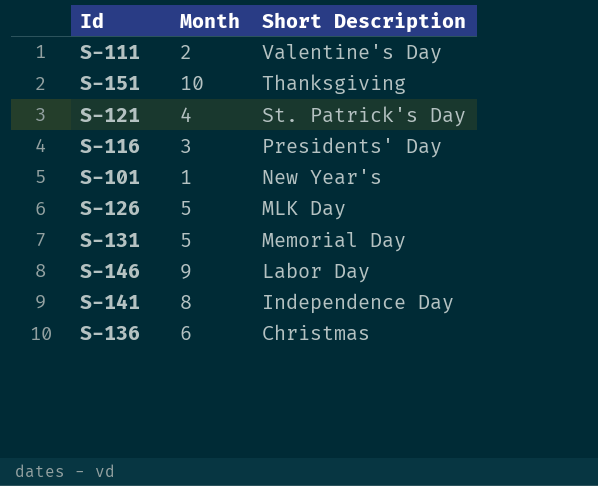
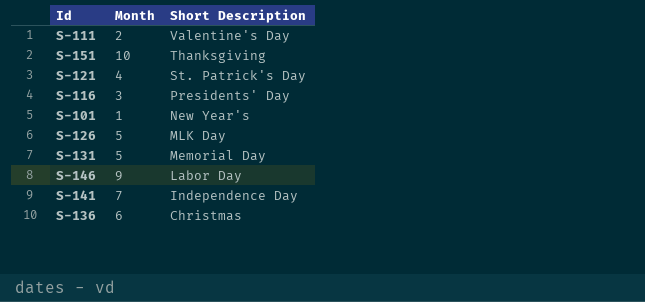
S-141 | Month: 8 -> 7

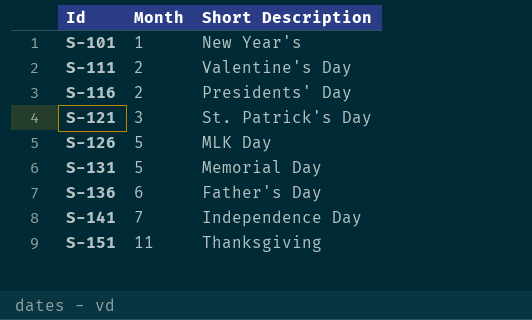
row order: Short Description descending -> Id ascending
row S-146: 9 | Labor Day -> none
S-116 | Month: 3 -> 2
S-121 | Month: 4 -> 3
S-136 | Short Description: Christmas -> Father's Day
S-151 | Month: 10 -> 11

